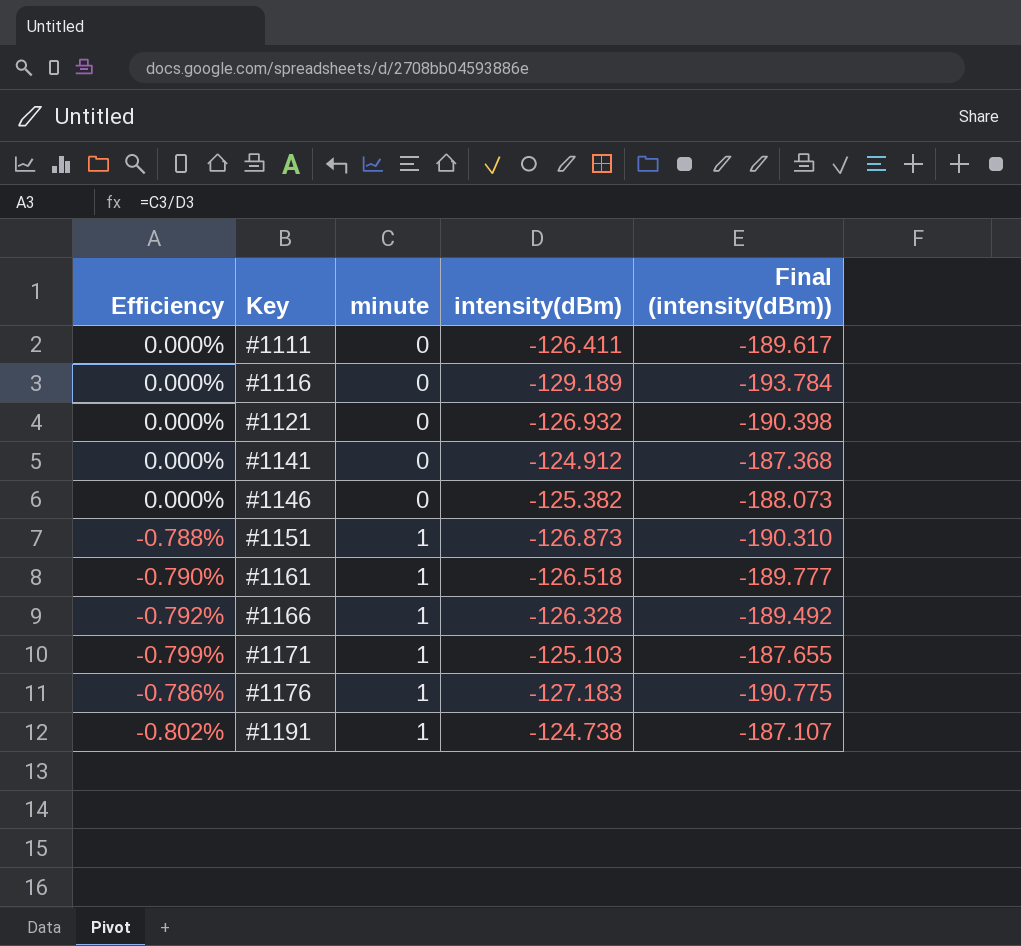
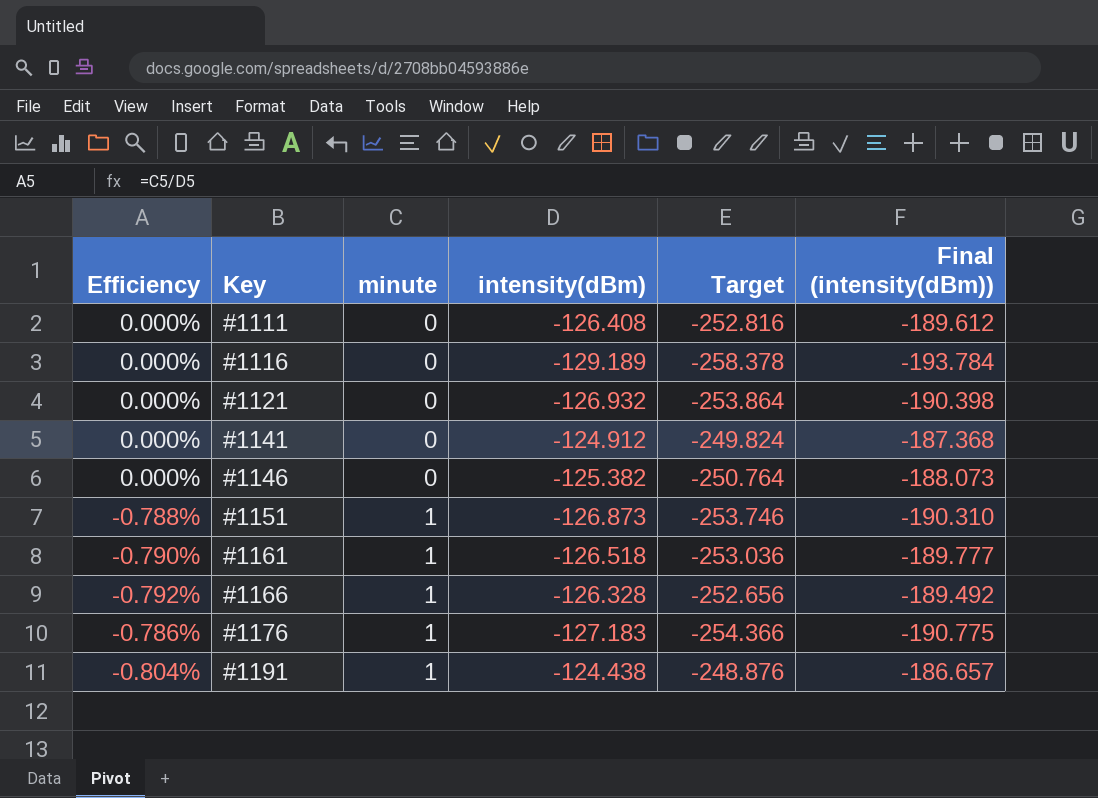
column Target | formula: none -> [intensity(dBm)] * 2
row #1171: -0.799% | 1 | -125.103 | -187.655 -> none
#1111 | intensity(dBm): -126.411 -> -126.408
#1111 | Final (intensity(dBm)): -189.617 -> -189.612
#1191 | Efficiency: -0.802% -> -0.804%
#1191 | intensity(dBm): -124.738 -> -124.438
#1191 | Final (intensity(dBm)): -187.107 -> -186.657

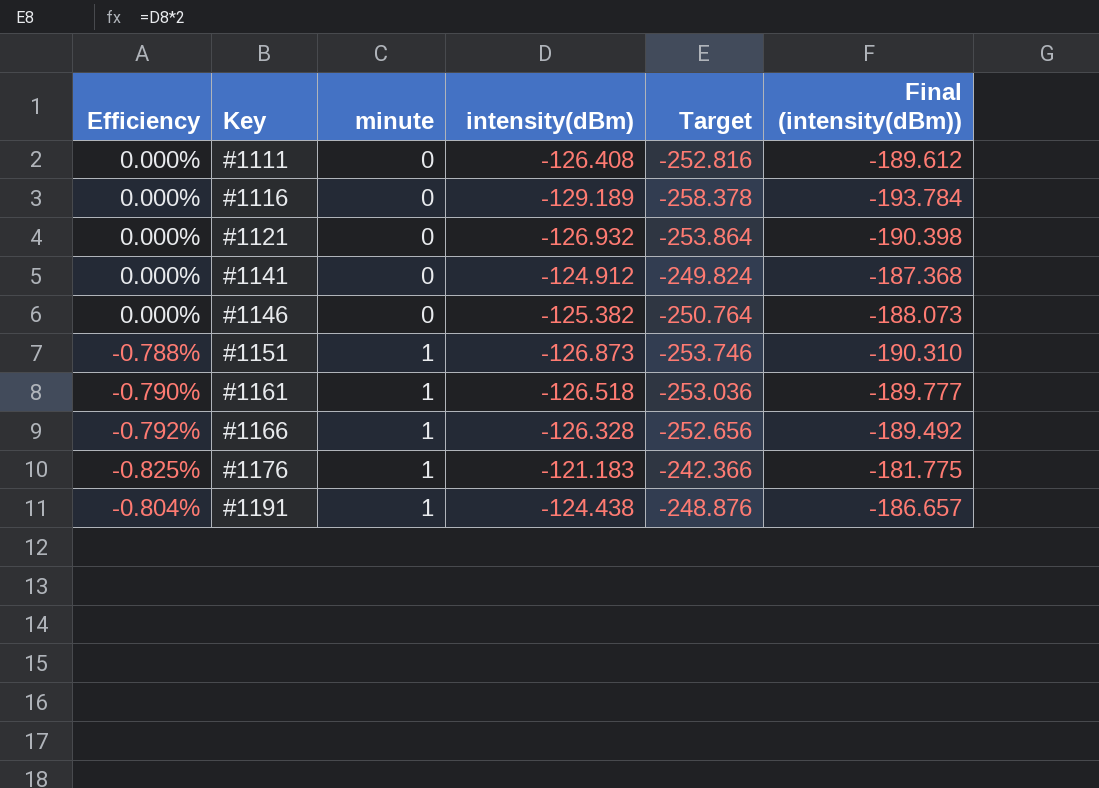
#1176 | Efficiency: -0.786% -> -0.825%
#1176 | intensity(dBm): -127.183 -> -121.183
#1176 | Target: -254.366 -> -242.366
#1176 | Final (intensity(dBm)): -190.775 -> -181.775

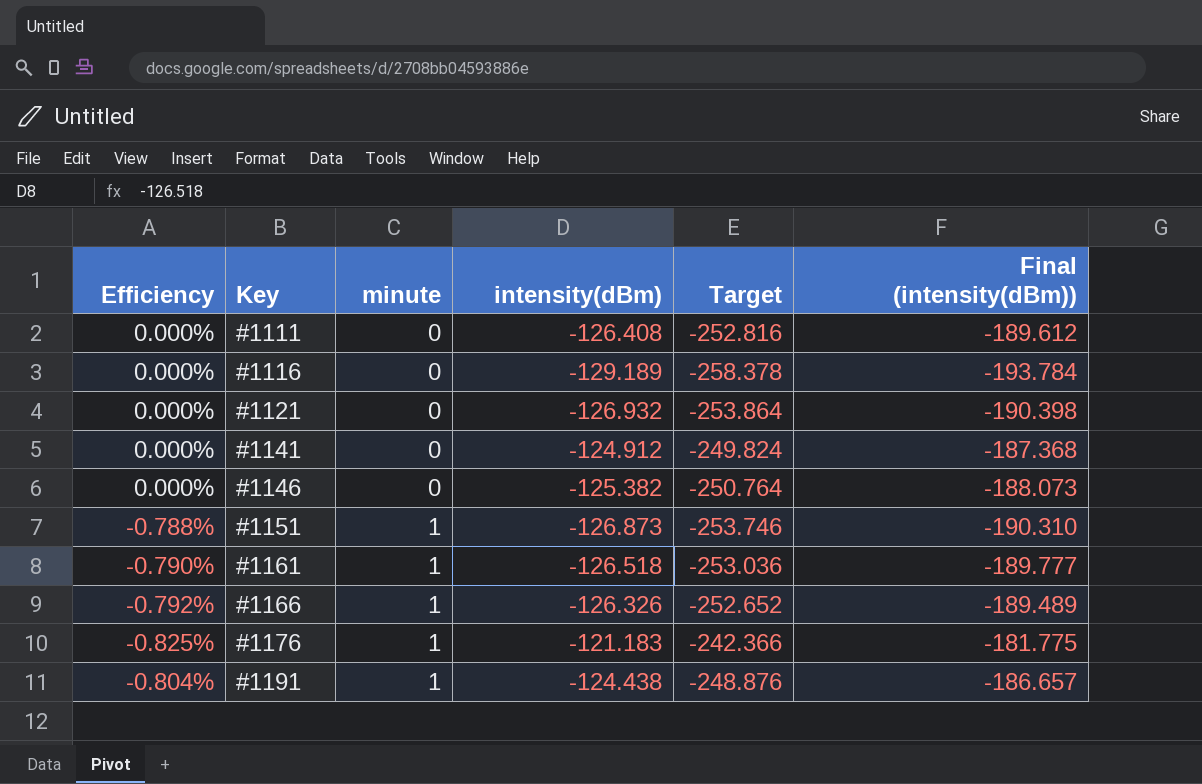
#1166 | intensity(dBm): -126.328 -> -126.326
#1166 | Target: -252.656 -> -252.652
#1166 | Final (intensity(dBm)): -189.492 -> -189.489

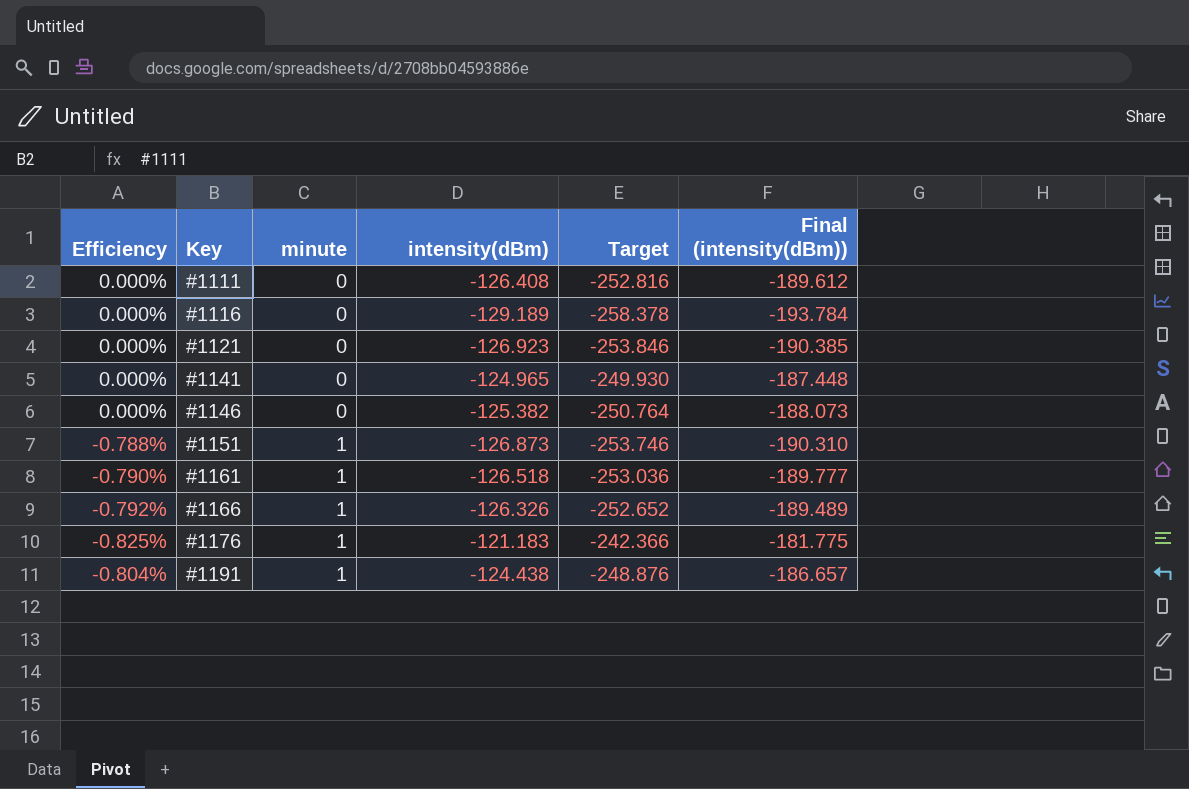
#1121 | intensity(dBm): -126.932 -> -126.923
#1121 | Target: -253.864 -> -253.846
#1121 | Final (intensity(dBm)): -190.398 -> -190.385
#1141 | intensity(dBm): -124.912 -> -124.965
#1141 | Target: -249.824 -> -249.930
#1141 | Final (intensity(dBm)): -187.368 -> -187.448

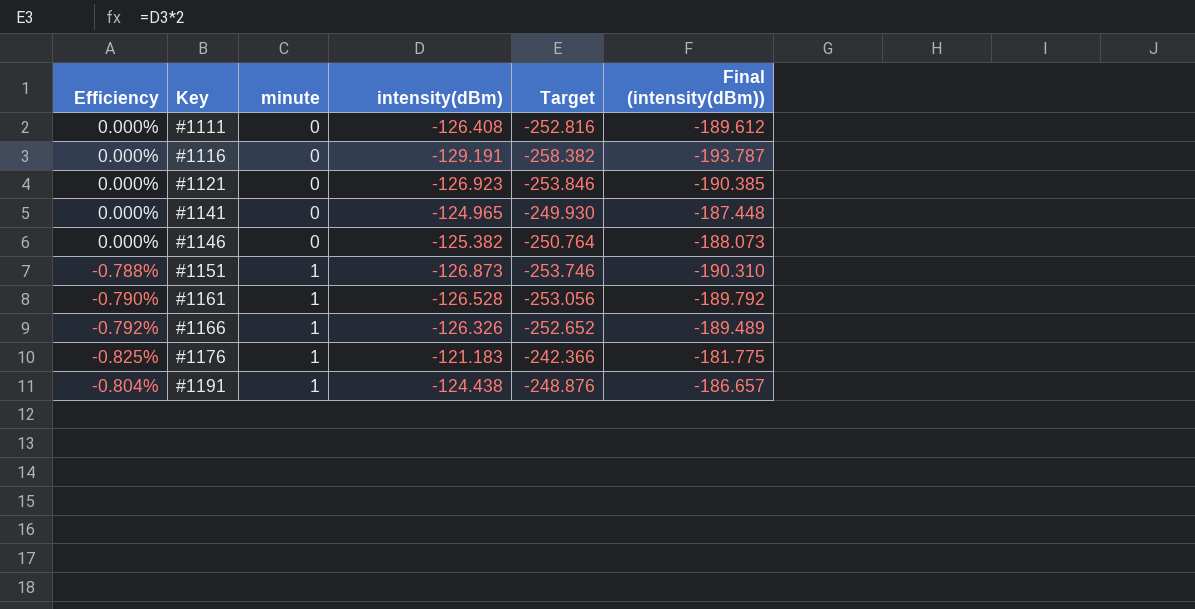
#1116 | intensity(dBm): -129.189 -> -129.191
#1116 | Target: -258.378 -> -258.382
#1116 | Final (intensity(dBm)): -193.784 -> -193.787
#1161 | intensity(dBm): -126.518 -> -126.528
#1161 | Target: -253.036 -> -253.056
#1161 | Final (intensity(dBm)): -189.777 -> -189.792

